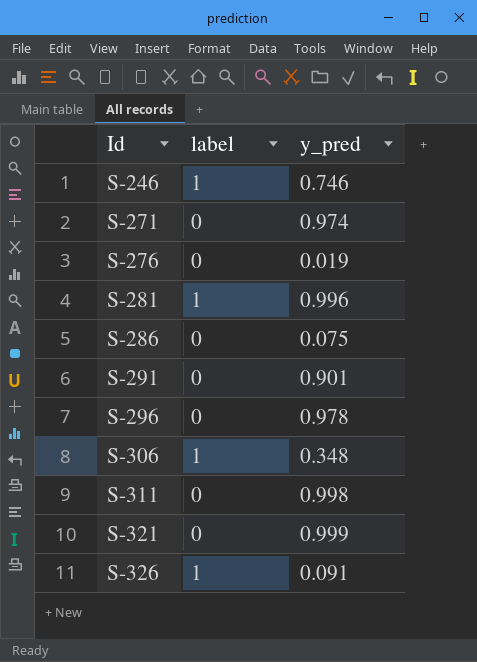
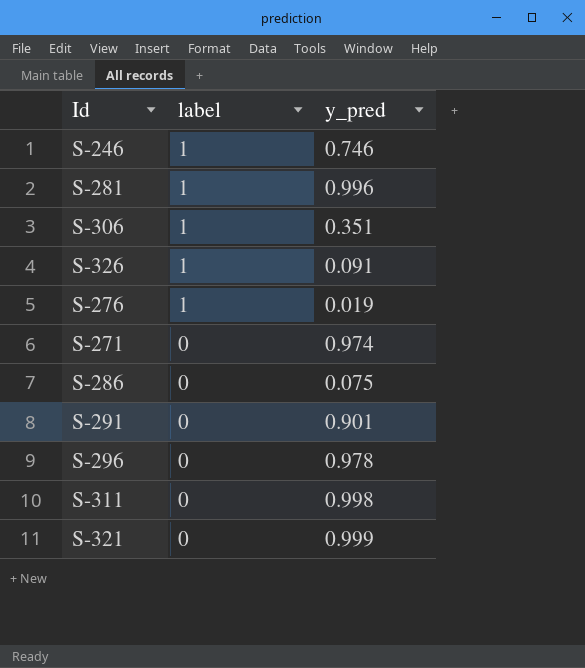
row order: Id ascending -> label descending
S-306 | y_pred: 0.348 -> 0.351
S-276 | label: 0 -> 1

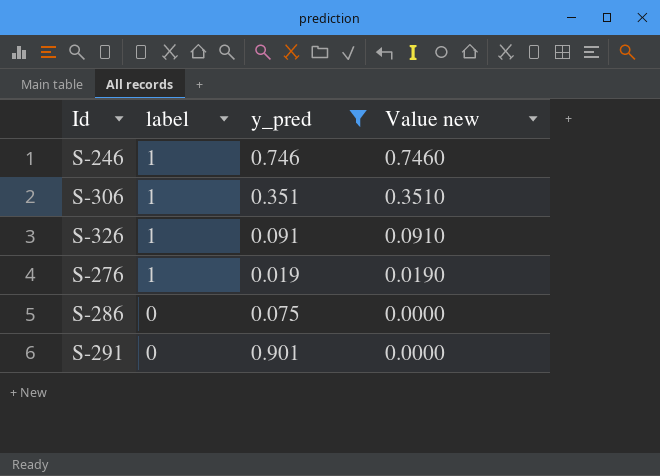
filter: none -> y_pred <= 0.901
column Value new | formula: none -> [label] * [y_pred]

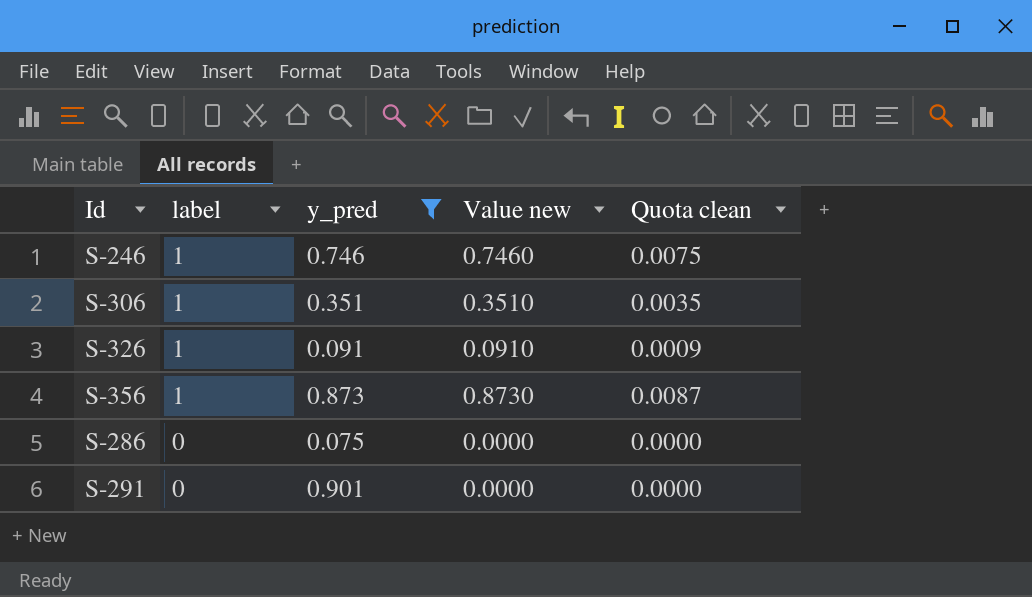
column Quota clean | formula: none -> [Value new] * 0.01
row S-276: 1 | 0.019 | 0.0190 -> none
row S-356: none -> 1 | 0.873 | 0.8730 | 0.0087

